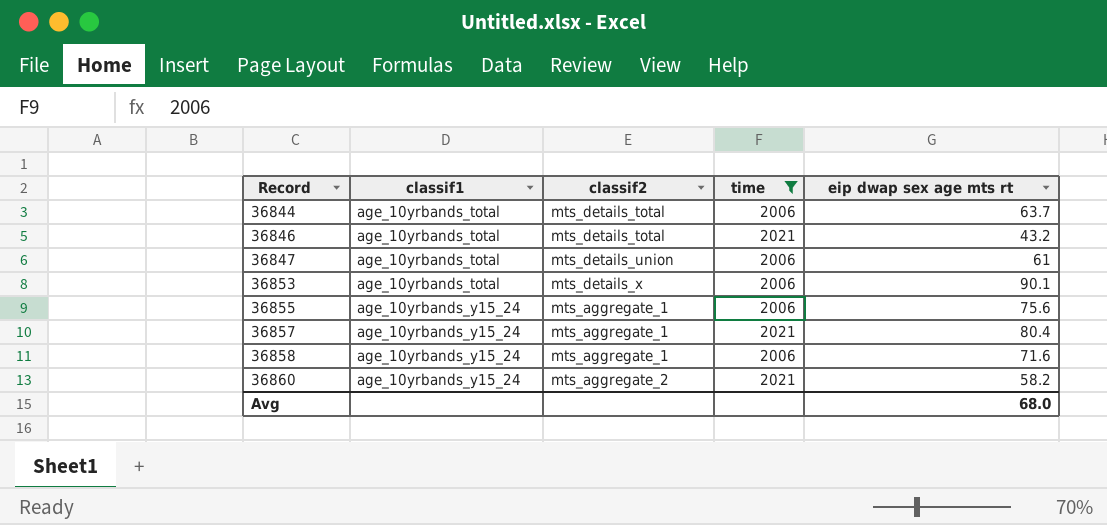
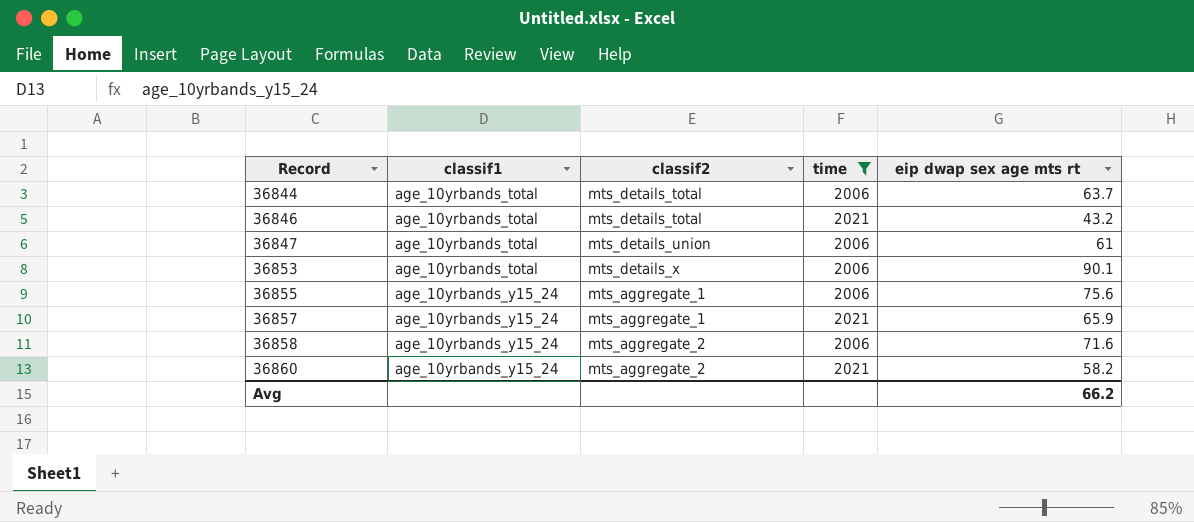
36857 | eip dwap sex age mts rt: 80.4 -> 65.9
36858 | classif2: mts_aggregate_1 -> mts_aggregate_2
Avg | eip dwap sex age mts rt: 68.0 -> 66.2

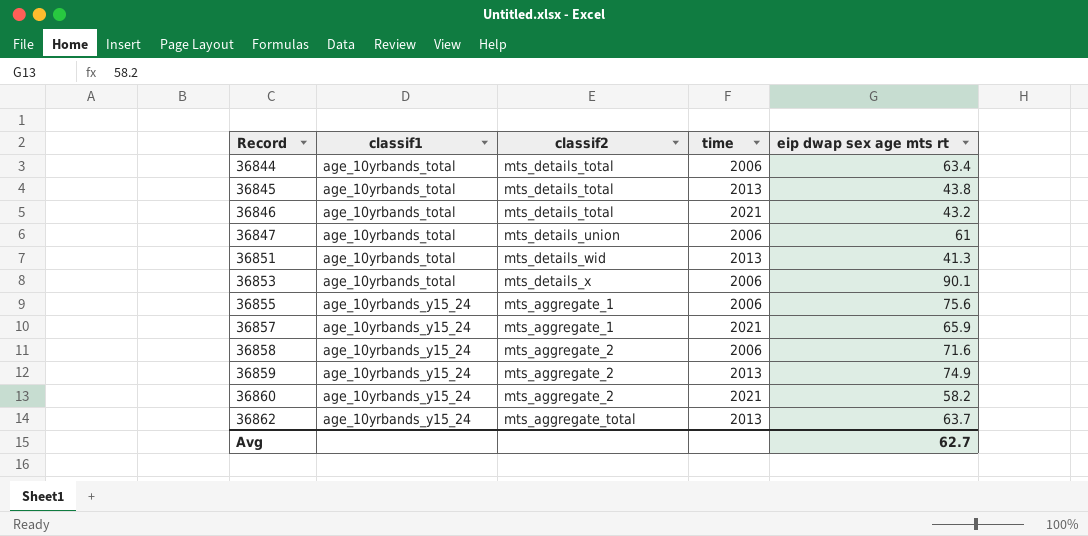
filter: time != 2013 -> none
36844 | eip dwap sex age mts rt: 63.7 -> 63.4
Avg | eip dwap sex age mts rt: 66.2 -> 62.7

